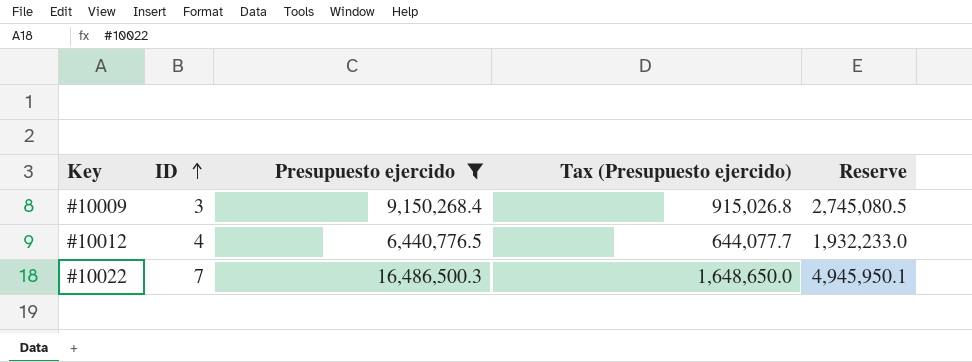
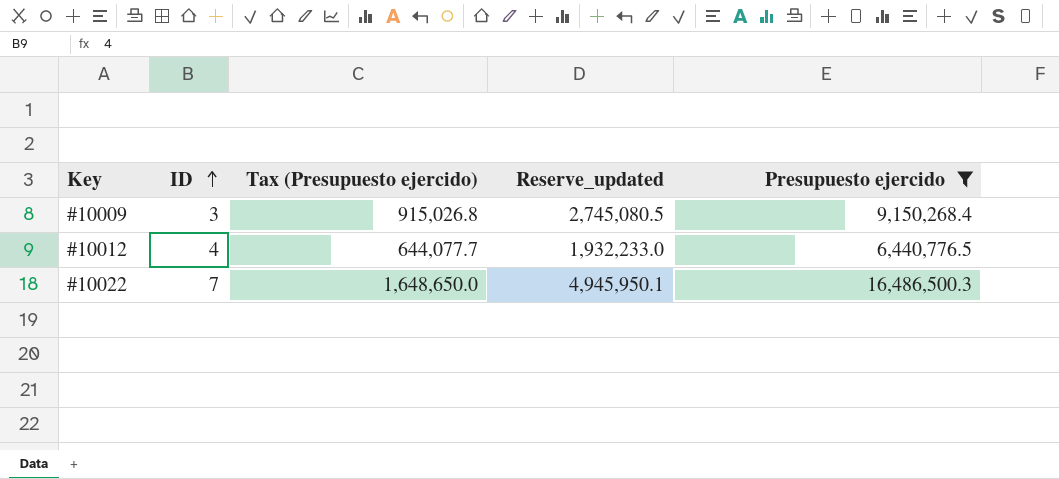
column name: Reserve -> Reserve_updated
column Presupuesto ejercido | position: 3 -> 5

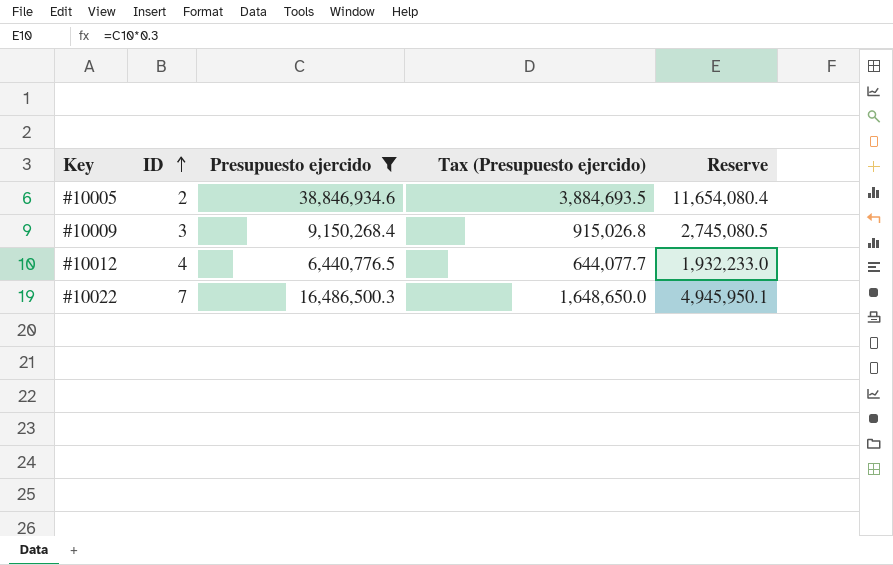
column Presupuesto ejercido | position: 5 -> 3
column name: Reserve_updated -> Reserve
row #10005: none -> 2 | 38,846,934.6 | 3,884,693.5 | 11,654,080.4

